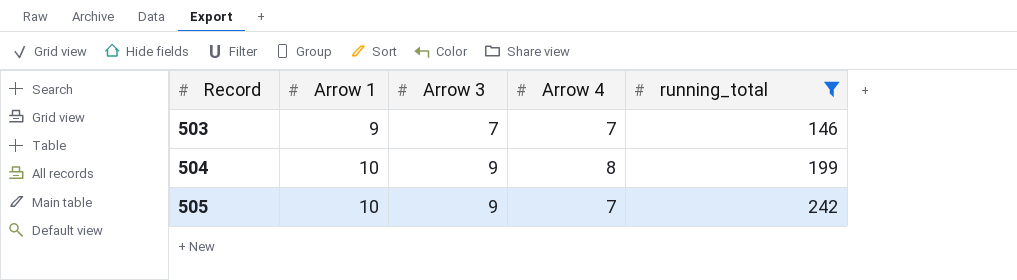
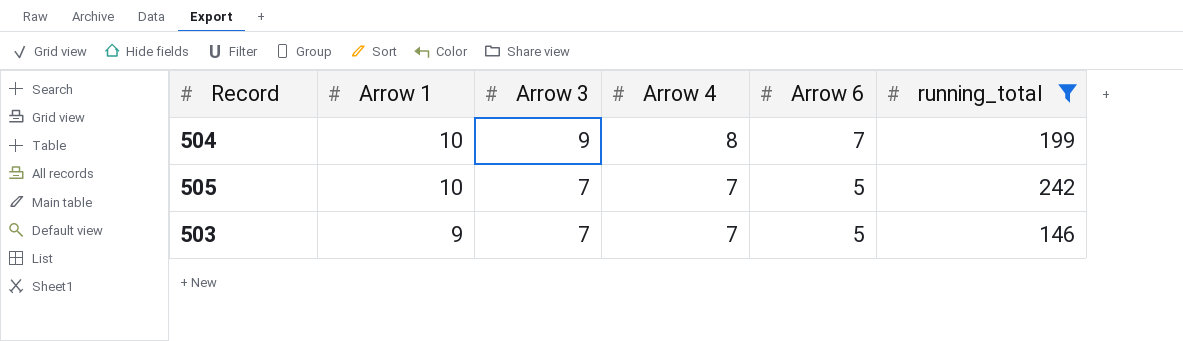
row order: Record ascending -> Arrow 1 descending
column Arrow 6 | position: none -> 5
505 | Arrow 3: 9 -> 7

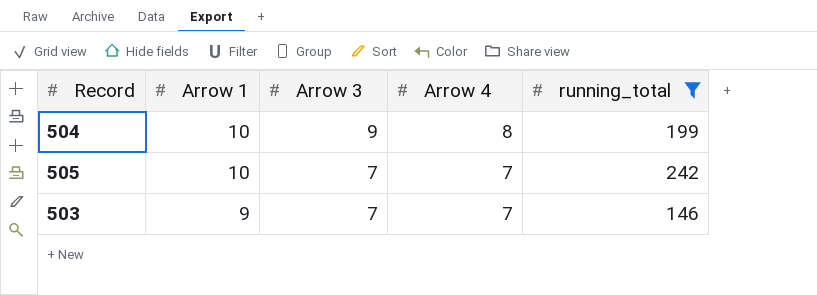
column Arrow 6 | position: 5 -> none

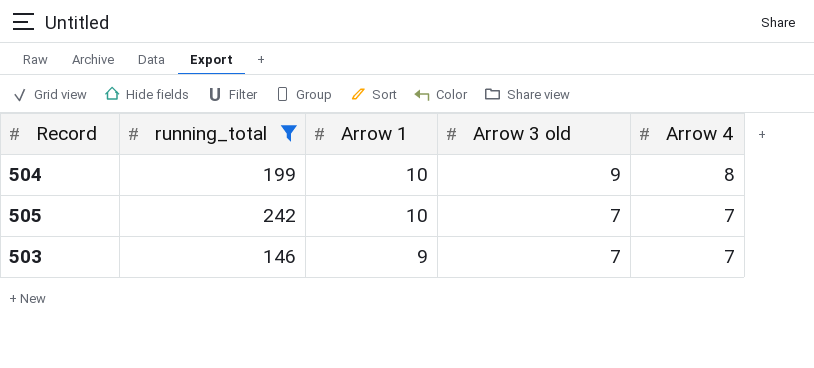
column running_total | position: 5 -> 2
column name: Arrow 3 -> Arrow 3 old

